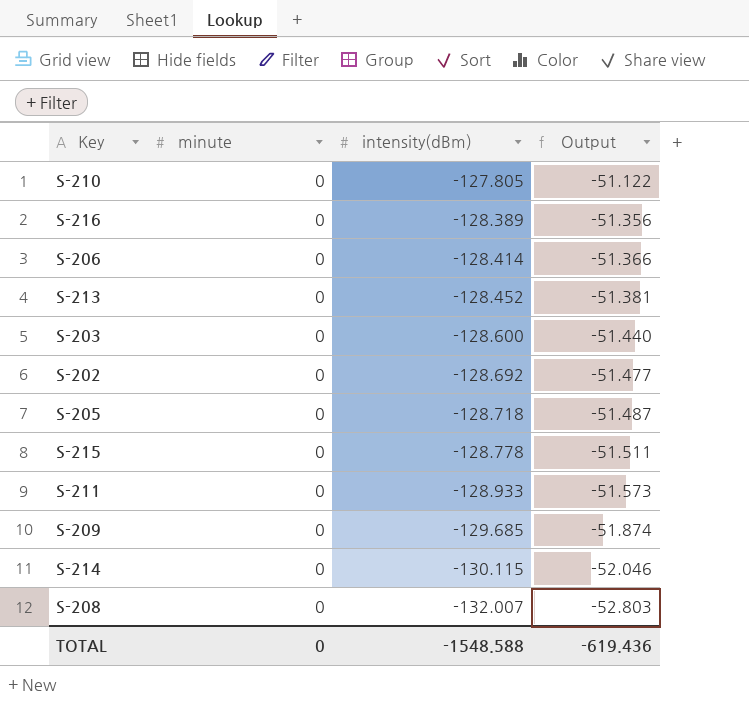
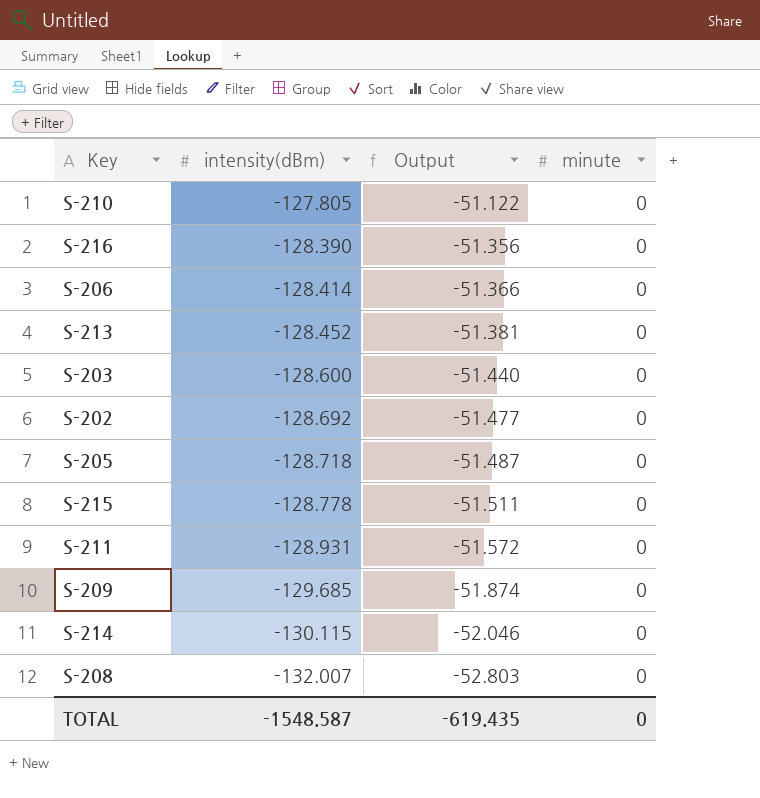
column minute | position: 2 -> 4
S-216 | intensity(dBm): -128.389 -> -128.390
S-211 | intensity(dBm): -128.933 -> -128.931
S-211 | Output: -51.573 -> -51.572
TOTAL | intensity(dBm): -1548.588 -> -1548.587
TOTAL | Output: -619.436 -> -619.435

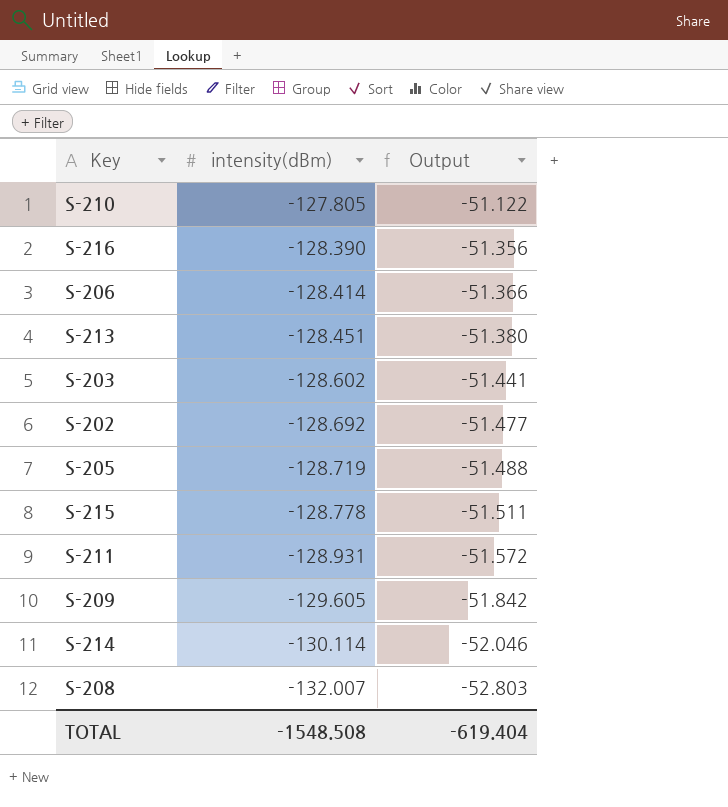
column minute | position: 4 -> none
S-213 | intensity(dBm): -128.452 -> -128.451
S-213 | Output: -51.381 -> -51.380
S-203 | intensity(dBm): -128.600 -> -128.602
S-203 | Output: -51.440 -> -51.441
S-205 | intensity(dBm): -128.718 -> -128.719
S-205 | Output: -51.487 -> -51.488
S-209 | intensity(dBm): -129.685 -> -129.605
S-209 | Output: -51.874 -> -51.842
S-214 | intensity(dBm): -130.115 -> -130.114
TOTAL | intensity(dBm): -1548.587 -> -1548.508
TOTAL | Output: -619.435 -> -619.404

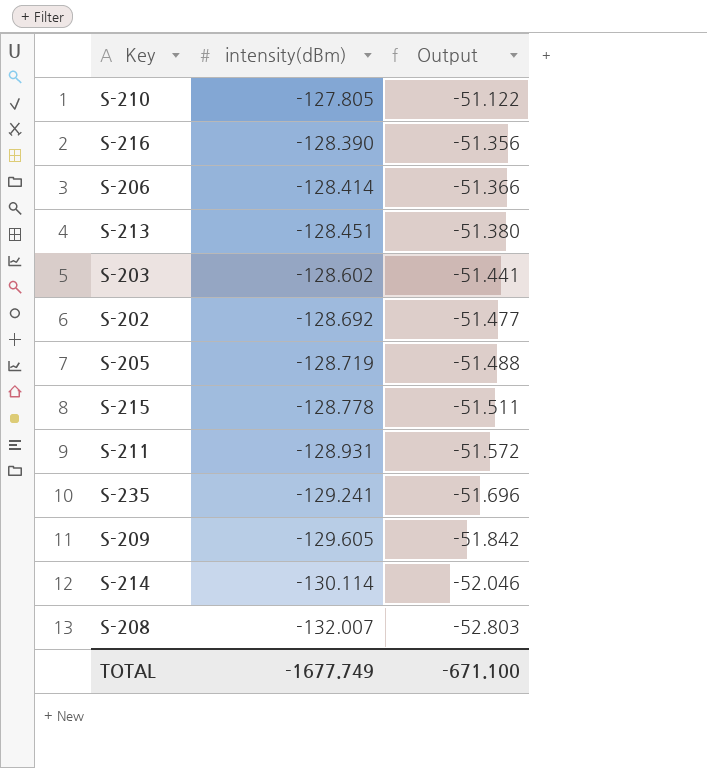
row S-235: none -> -129.241 | -51.696
TOTAL | intensity(dBm): -1548.508 -> -1677.749
TOTAL | Output: -619.404 -> -671.100

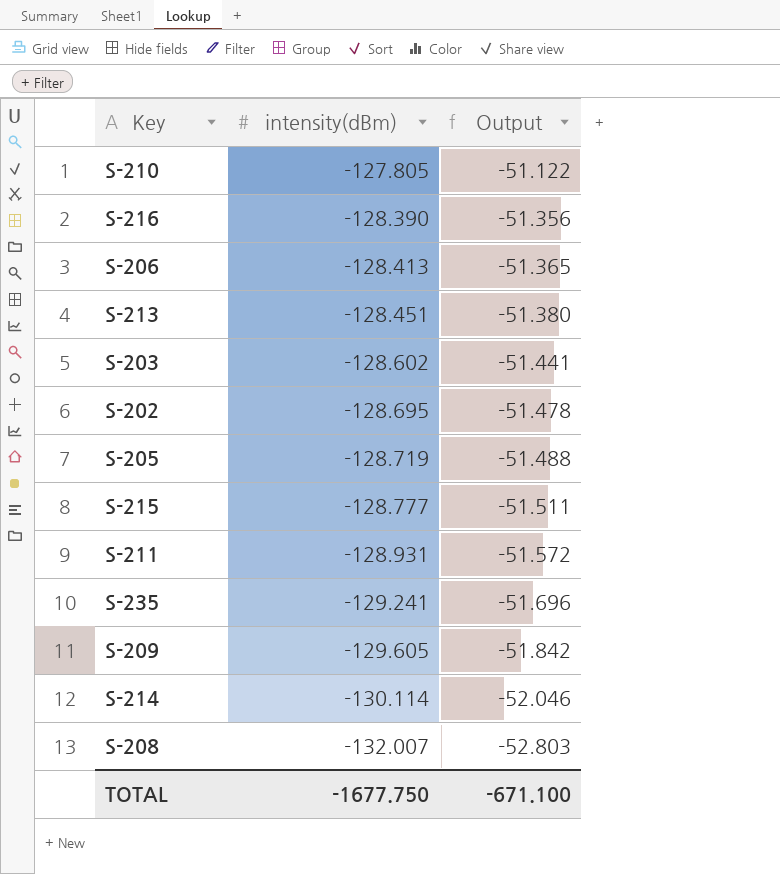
S-206 | intensity(dBm): -128.414 -> -128.413
S-206 | Output: -51.366 -> -51.365
S-202 | intensity(dBm): -128.692 -> -128.695
S-202 | Output: -51.477 -> -51.478
S-215 | intensity(dBm): -128.778 -> -128.777
TOTAL | intensity(dBm): -1677.749 -> -1677.750

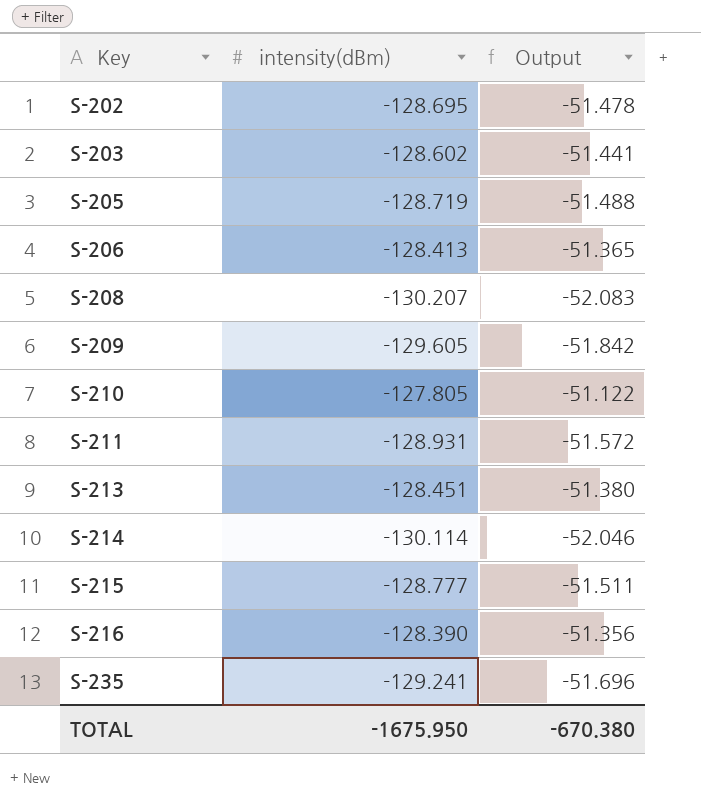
row order: intensity(dBm) descending -> Key ascending
S-208 | intensity(dBm): -132.007 -> -130.207
S-208 | Output: -52.803 -> -52.083
TOTAL | intensity(dBm): -1677.750 -> -1675.950
TOTAL | Output: -671.100 -> -670.380

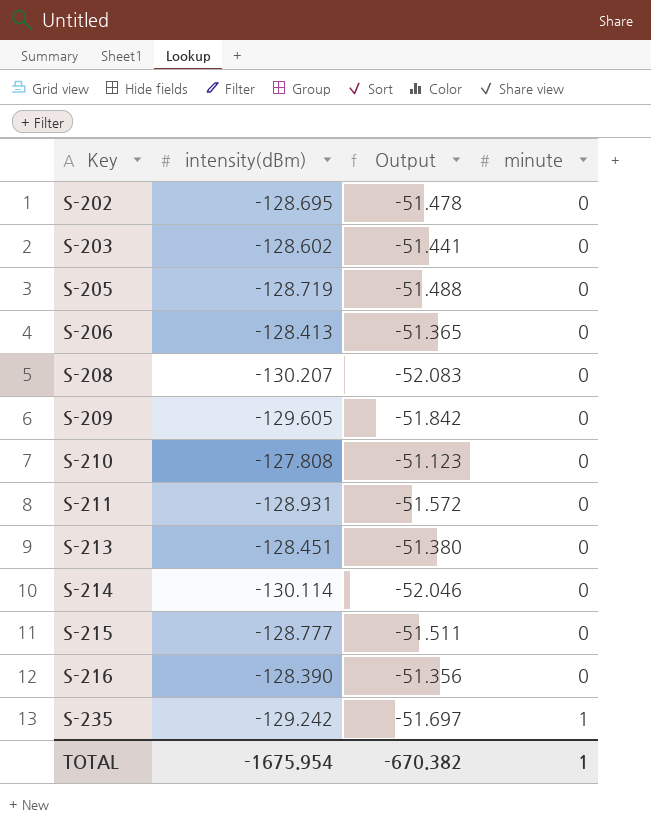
column minute | position: none -> 4
S-210 | intensity(dBm): -127.805 -> -127.808
S-210 | Output: -51.122 -> -51.123
S-235 | intensity(dBm): -129.241 -> -129.242
S-235 | Output: -51.696 -> -51.697
TOTAL | intensity(dBm): -1675.950 -> -1675.954
TOTAL | Output: -670.380 -> -670.382

